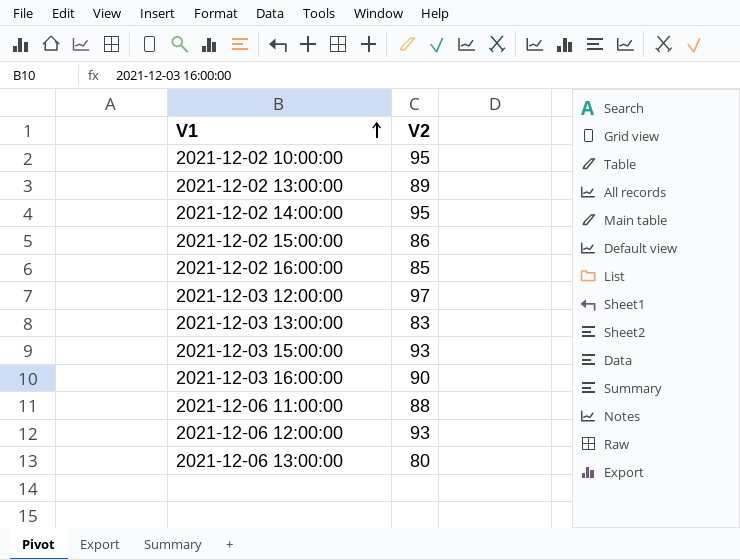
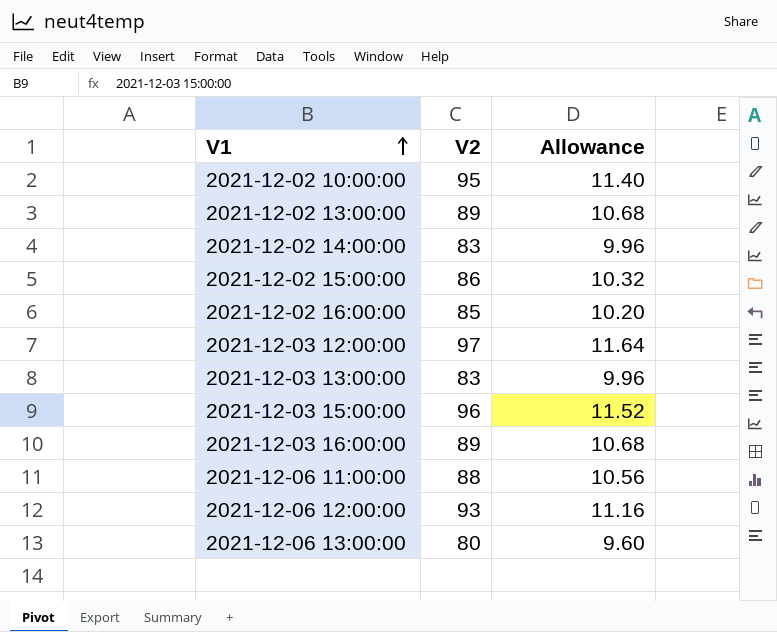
column Allowance | formula: none -> [V2] * 0.12
2021-12-02 14:00:00 | V2: 95 -> 83
2021-12-03 15:00:00 | V2: 93 -> 96
2021-12-03 16:00:00 | V2: 90 -> 89

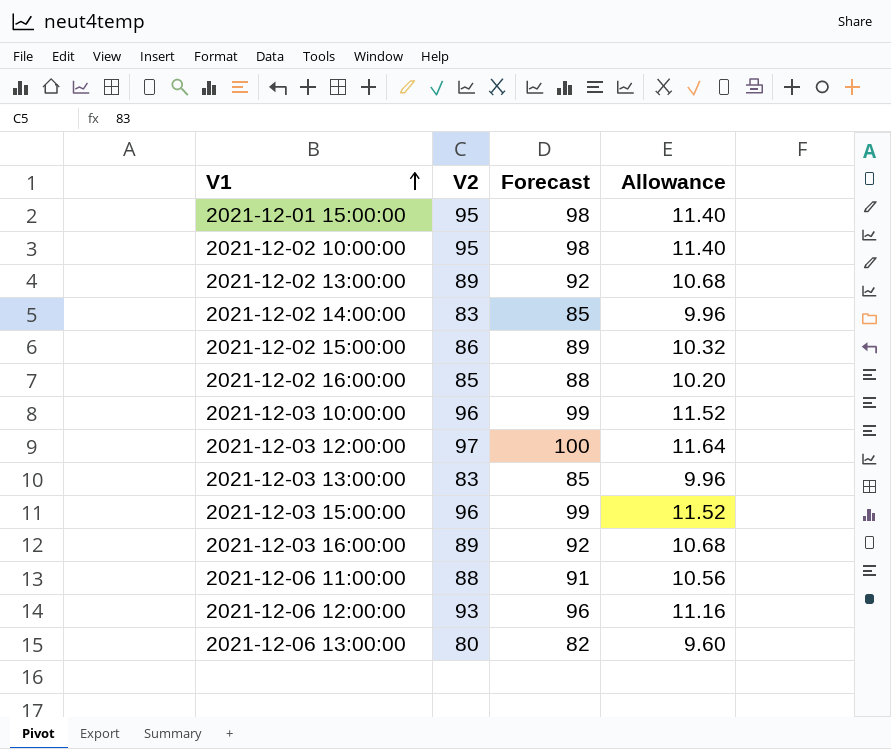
column Forecast | formula: none -> [V2] * 1.03
row 2021-12-01 15:00:00: none -> 95 | 98 | 11.40
row 2021-12-03 10:00:00: none -> 96 | 99 | 11.52

